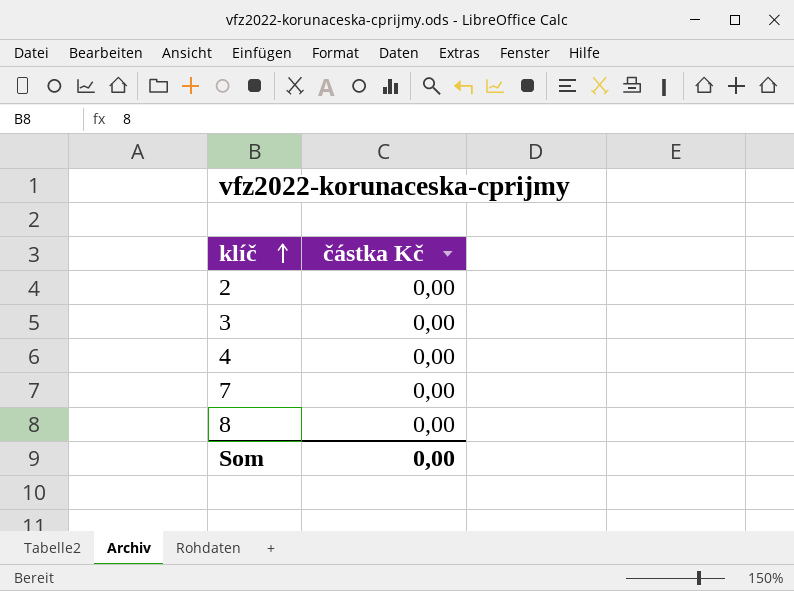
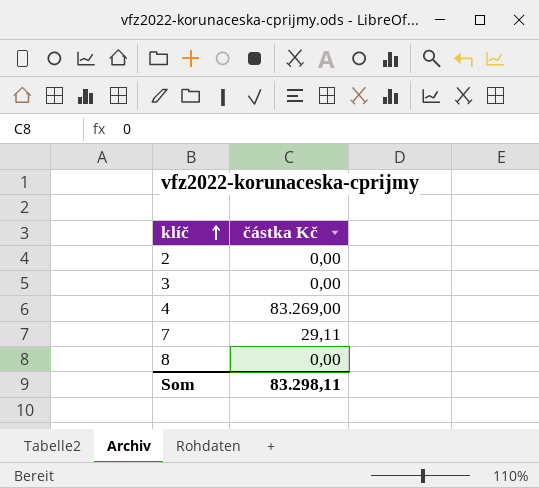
4 | částka Kč: 0,00 -> 83.269,00
7 | částka Kč: 0,00 -> 29,11
Som | částka Kč: 0,00 -> 83.298,11

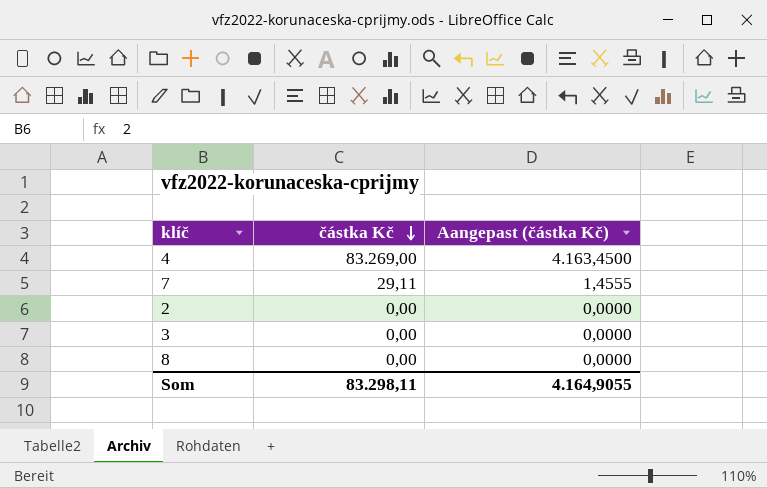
row order: klíč ascending -> částka Kč descending
column Aangepast (částka Kč) | formula: none -> [částka Kč] * 0,05

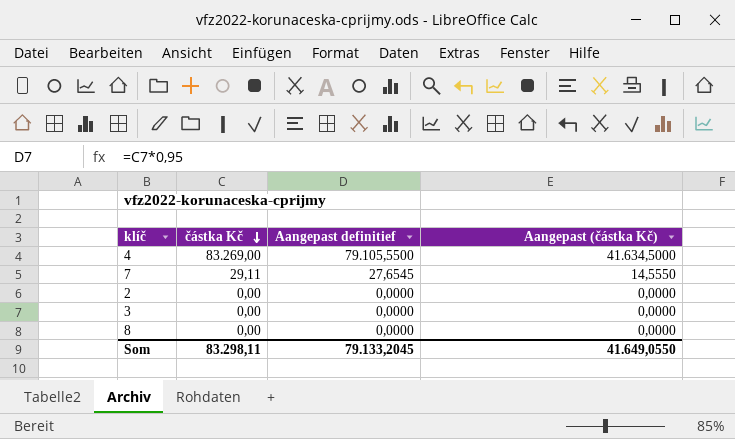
column Aangepast definitief | formula: none -> [částka Kč] * 0,95
column Aangepast (částka Kč) | formula: [částka Kč] * 0,05 -> [částka Kč] * 0,5
Som | Aangepast (částka Kč): 4.164,9055 -> 41.649,0550

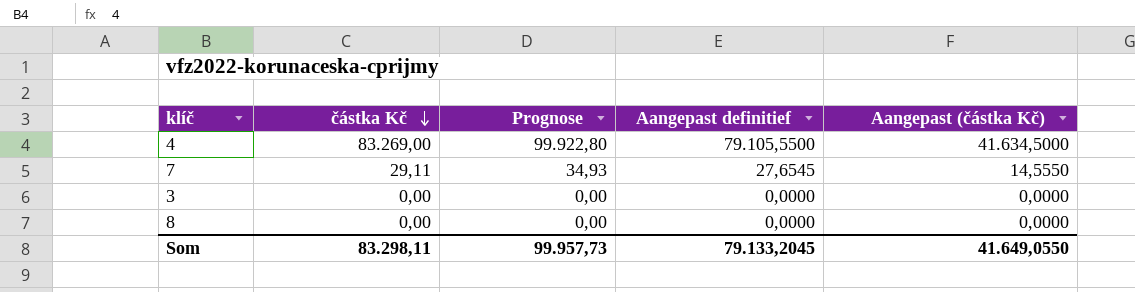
column Prognose | formula: none -> [částka Kč] * 1,2
row 2: 0,00 | 0,0000 | 0,0000 -> none

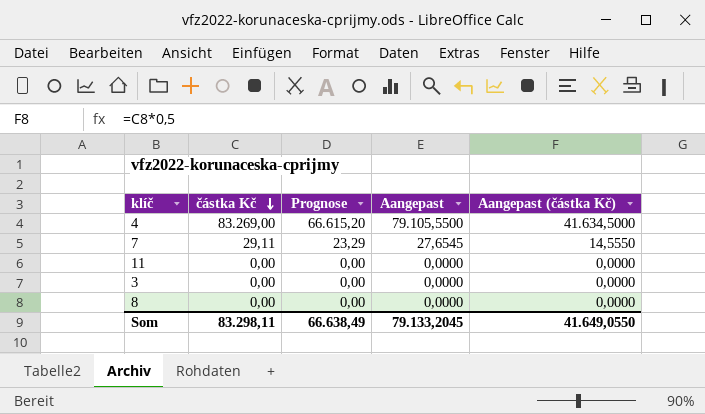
column Prognose | formula: [částka Kč] * 1,2 -> [částka Kč] * 0,8
column name: Aangepast definitief -> Aangepast
row 11: none -> 0,00 | 0,00 | 0,0000 | 0,0000
Som | Prognose: 99.957,73 -> 66.638,49

